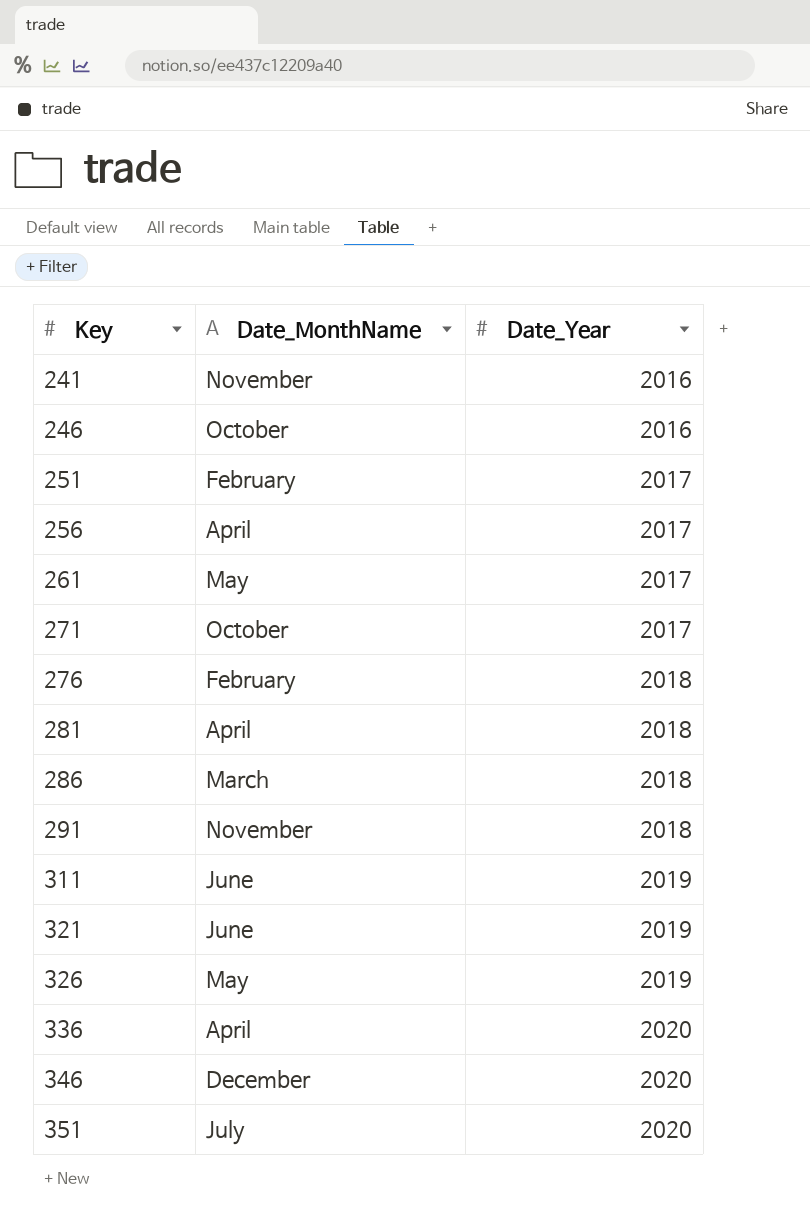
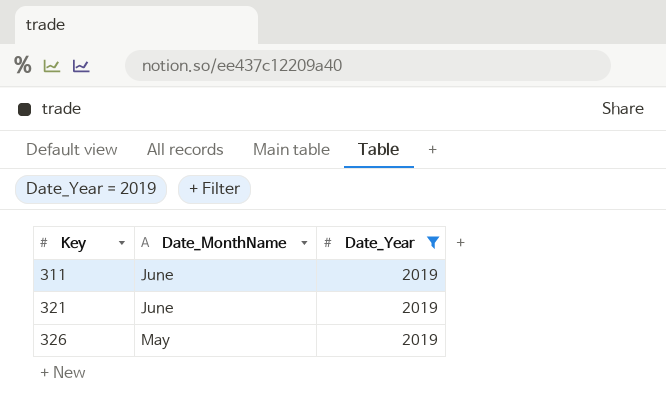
filter: none -> Date_Year = 2019

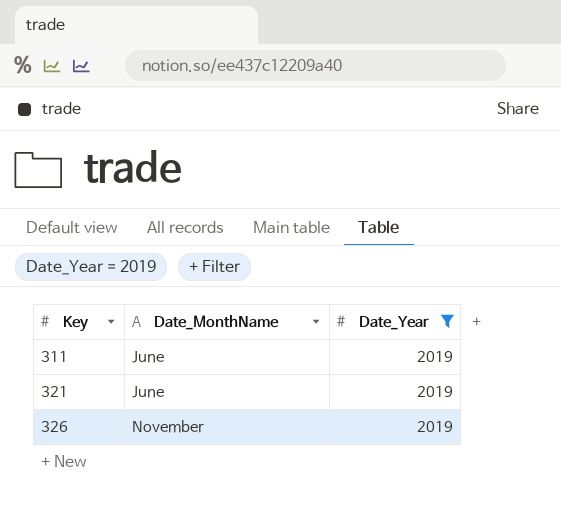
326 | Date_MonthName: May -> November

